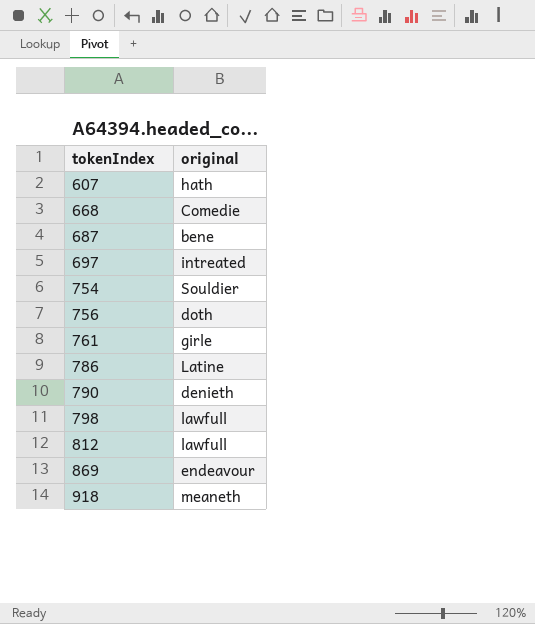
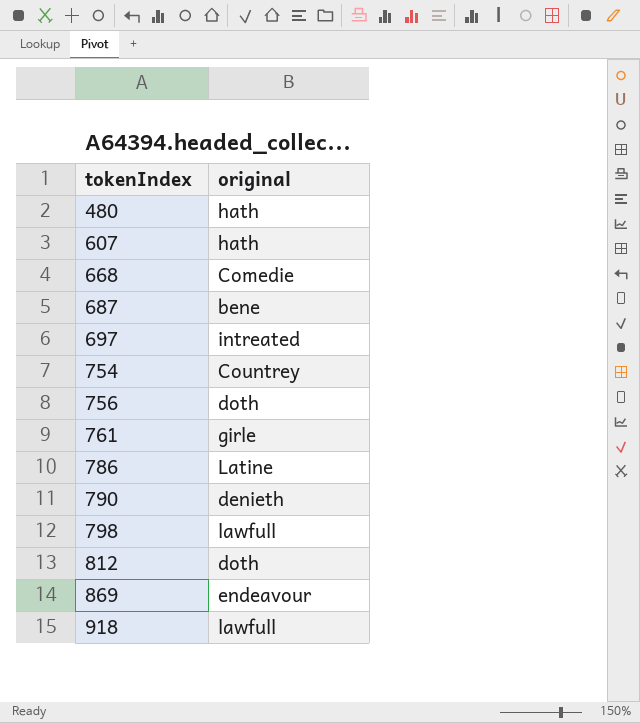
row 480: none -> hath
754 | original: Souldier -> Countrey
812 | original: lawfull -> doth
918 | original: meaneth -> lawfull

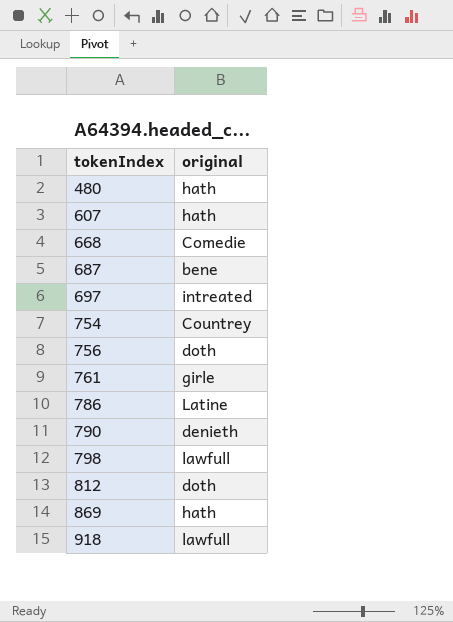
869 | original: endeavour -> hath

